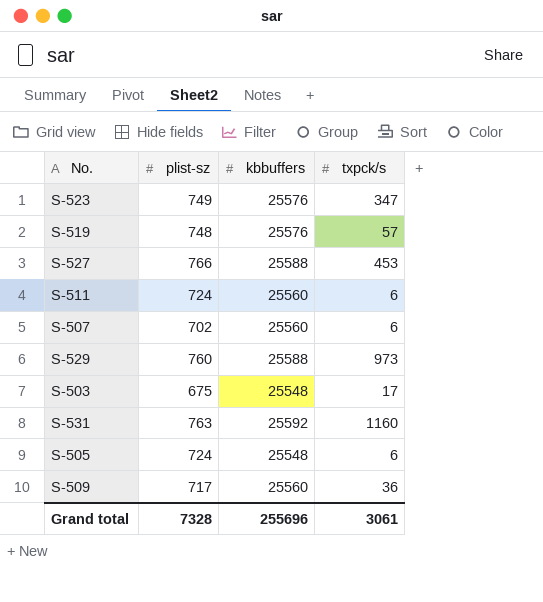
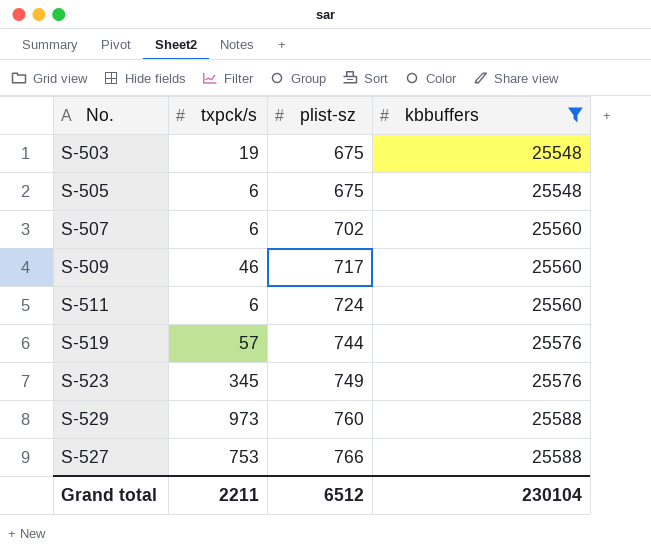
filter: none -> kbbuffers != 25592
row order: none -> plist-sz ascending
column txpck/s | position: 4 -> 2
S-503 | txpck/s: 17 -> 19
S-505 | plist-sz: 724 -> 675
S-509 | txpck/s: 36 -> 46
S-519 | plist-sz: 748 -> 744
S-523 | txpck/s: 347 -> 345
S-527 | txpck/s: 453 -> 753
Grand total | txpck/s: 3061 -> 2211
Grand total | plist-sz: 7328 -> 6512
Grand total | kbbuffers: 255696 -> 230104

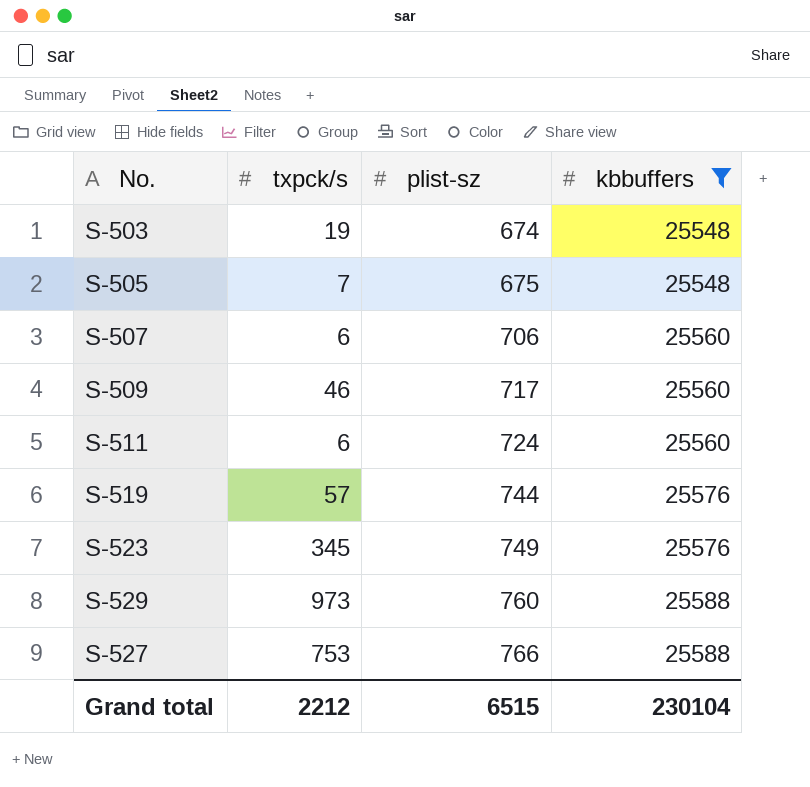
S-503 | plist-sz: 675 -> 674
S-505 | txpck/s: 6 -> 7
S-507 | plist-sz: 702 -> 706
Grand total | txpck/s: 2211 -> 2212
Grand total | plist-sz: 6512 -> 6515

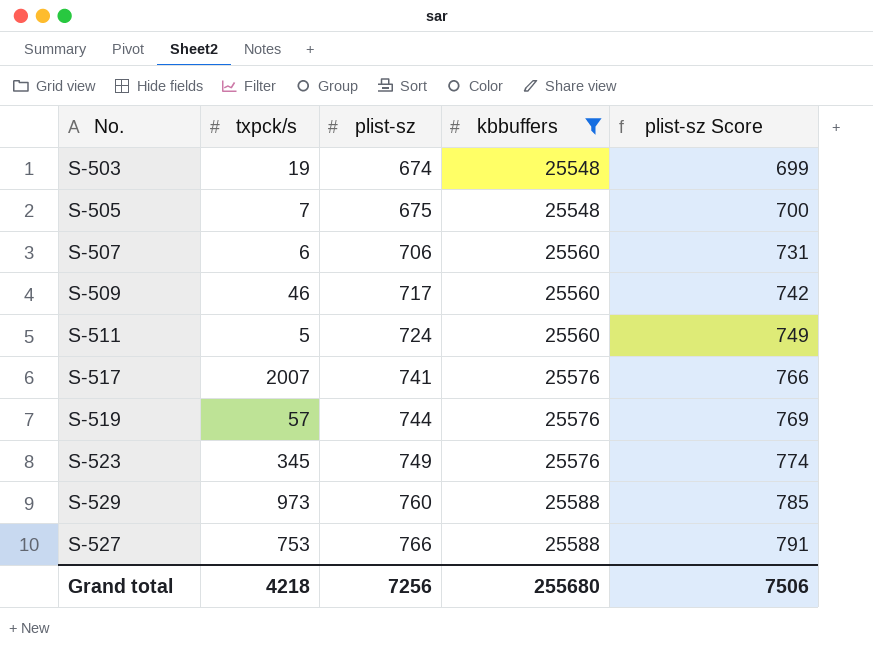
column plist-sz Score | formula: none -> [plist-sz] + 25
S-511 | txpck/s: 6 -> 5
row S-517: none -> 2007 | 741 | 25576 | 766
Grand total | txpck/s: 2212 -> 4218
Grand total | plist-sz: 6515 -> 7256
Grand total | kbbuffers: 230104 -> 255680

